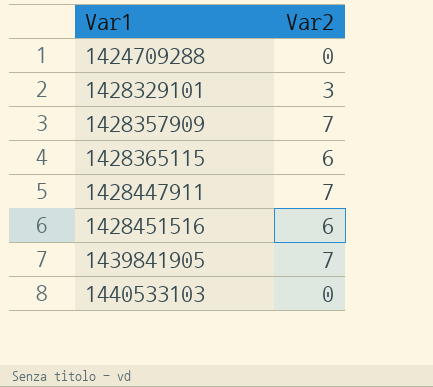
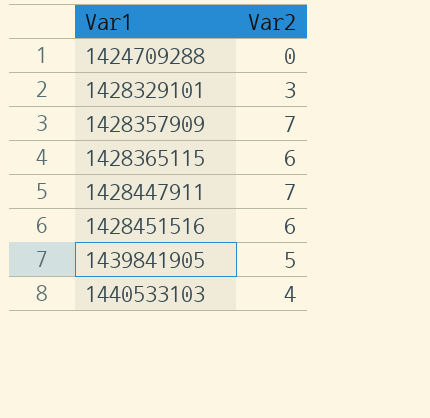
1439841905 | Var2: 7 -> 5
1440533103 | Var2: 0 -> 4

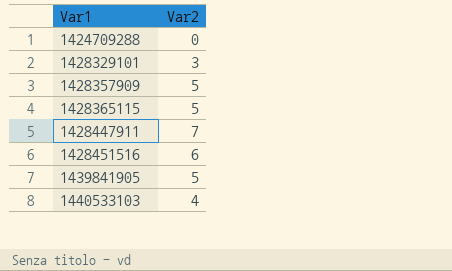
1428357909 | Var2: 7 -> 5
1428365115 | Var2: 6 -> 5

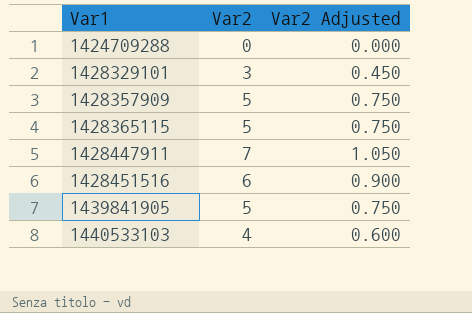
column Var2 Adjusted | formula: none -> [Var2] * 0.15

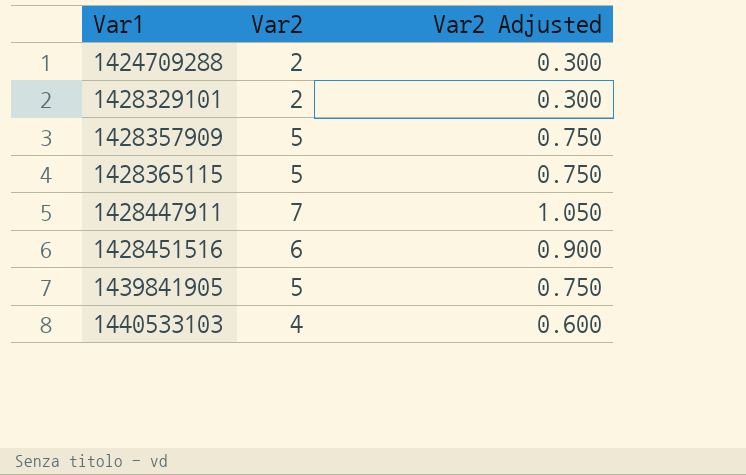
1424709288 | Var2: 0 -> 2
1424709288 | Var2 Adjusted: 0.000 -> 0.300
1428329101 | Var2: 3 -> 2
1428329101 | Var2 Adjusted: 0.450 -> 0.300

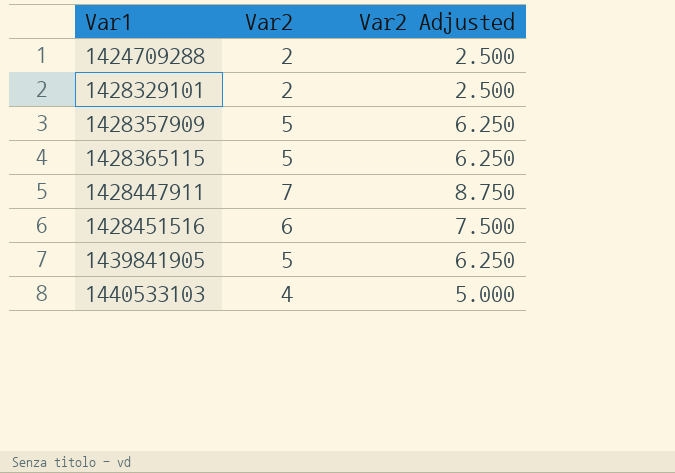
column Var2 Adjusted | formula: [Var2] * 0.15 -> [Var2] * 1.25

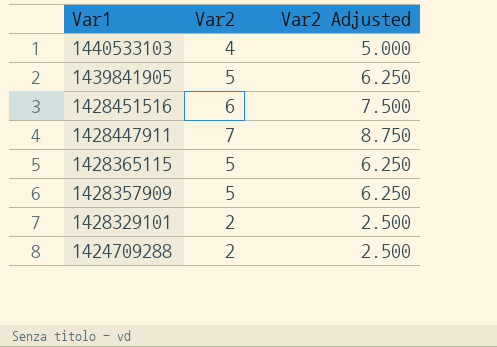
row order: Var1 ascending -> Var1 descending

